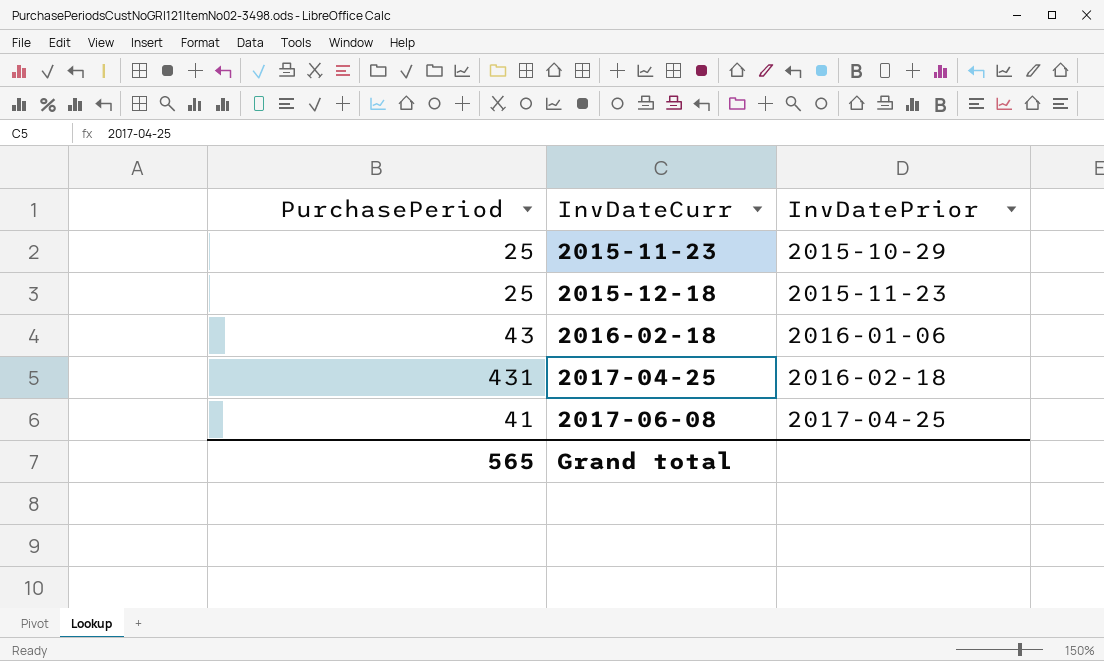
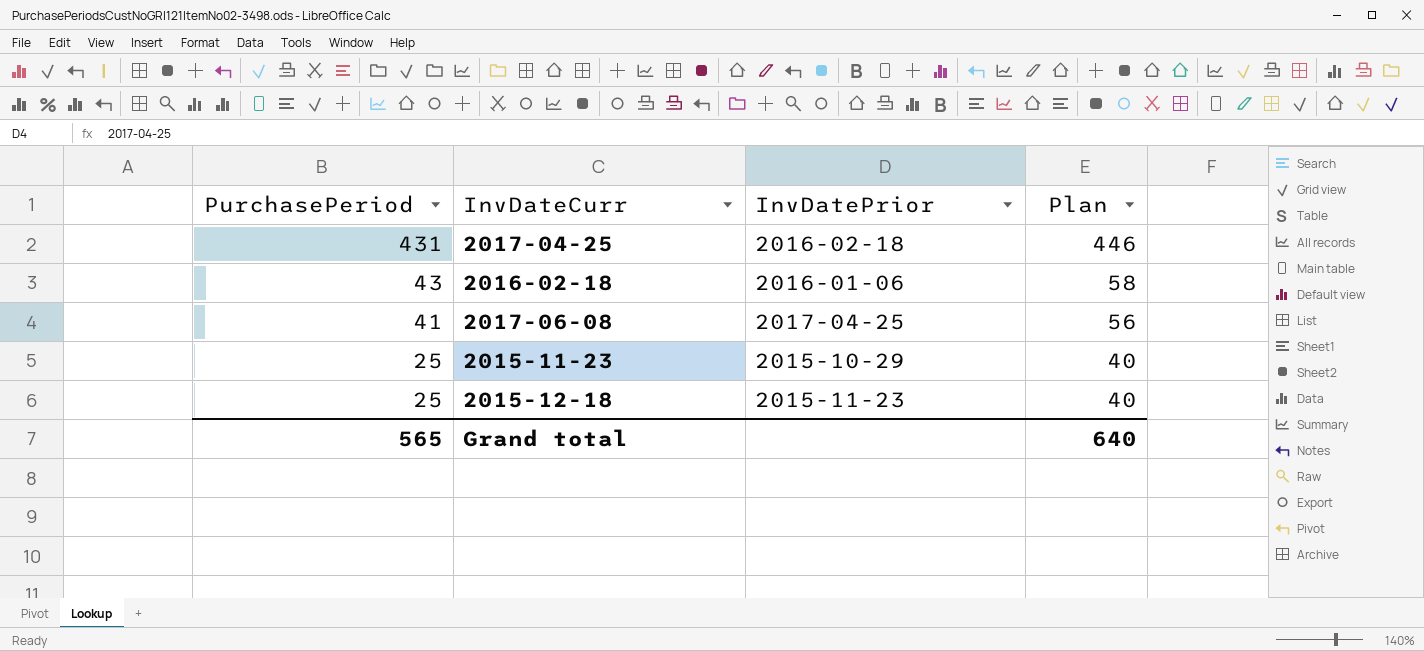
row order: InvDateCurr ascending -> PurchasePeriod descending
column Plan | formula: none -> [PurchasePeriod] + 15

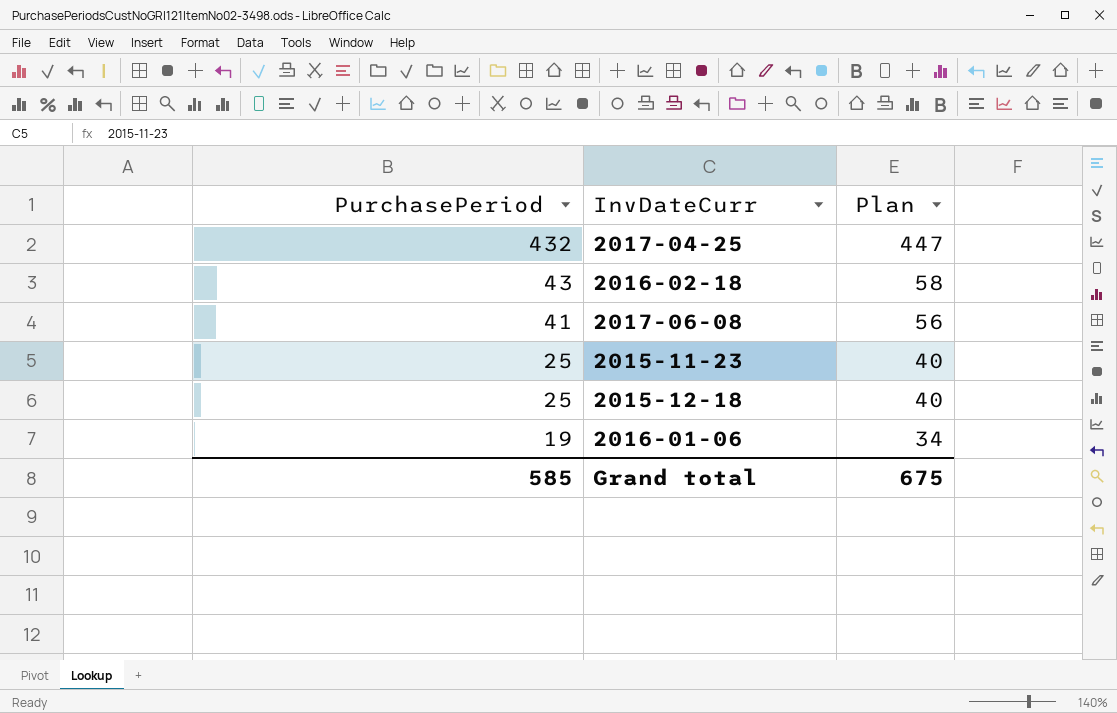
column InvDatePrior | position: 3 -> none
2017-04-25 | PurchasePeriod: 431 -> 432
2017-04-25 | Plan: 446 -> 447
row 2016-01-06: none -> 19 | 34
Grand total | PurchasePeriod: 565 -> 585
Grand total | Plan: 640 -> 675

